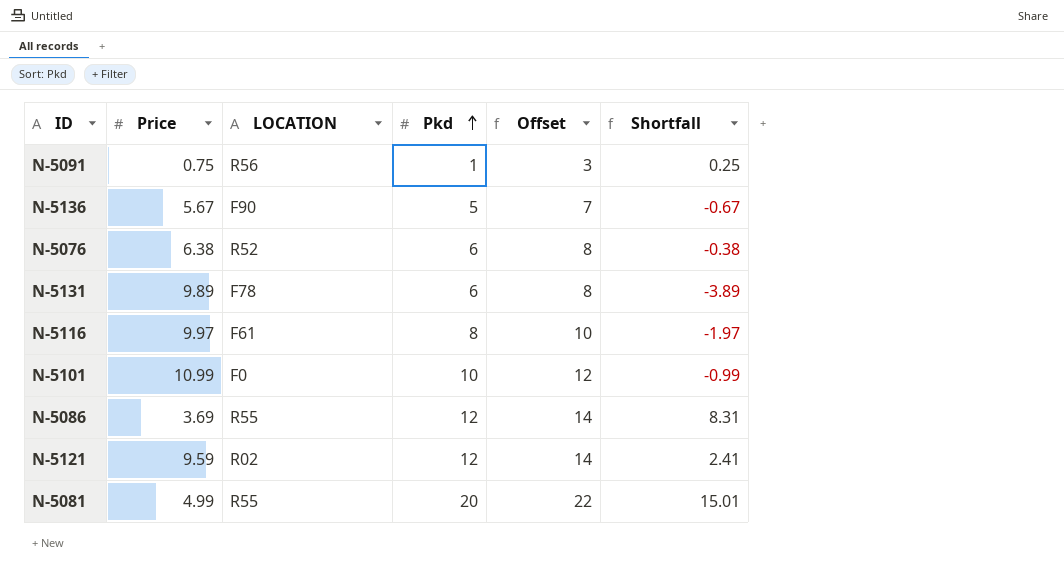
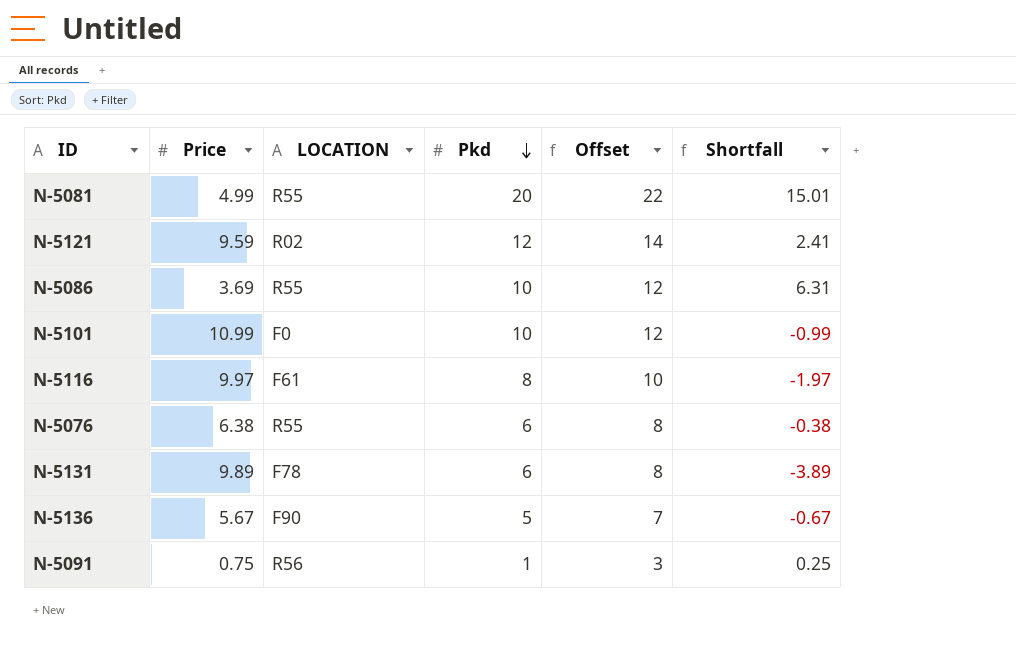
row order: Pkd ascending -> Pkd descending
N-5086 | Pkd: 12 -> 10
N-5086 | Offset: 14 -> 12
N-5086 | Shortfall: 8.31 -> 6.31
N-5076 | LOCATION: R52 -> R55

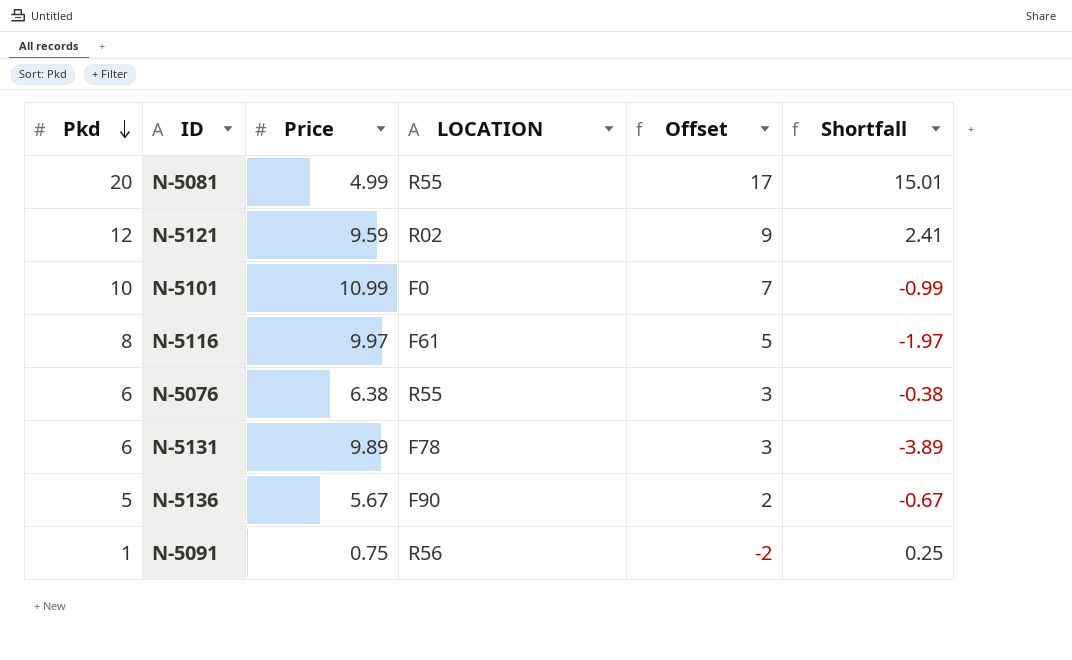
column Pkd | position: 4 -> 1
column Offset | formula: [Pkd] + 2 -> [Pkd] - 3
row N-5086: 3.69 | R55 | 10 | 12 | 6.31 -> none

